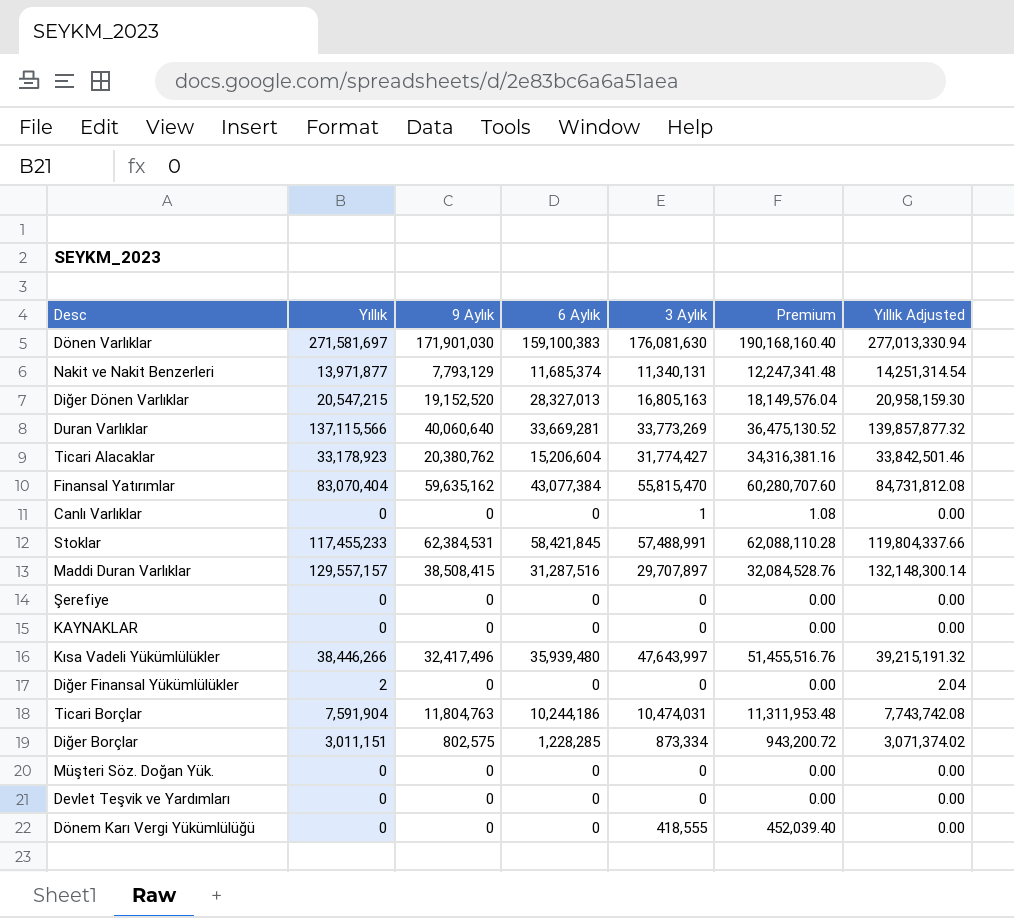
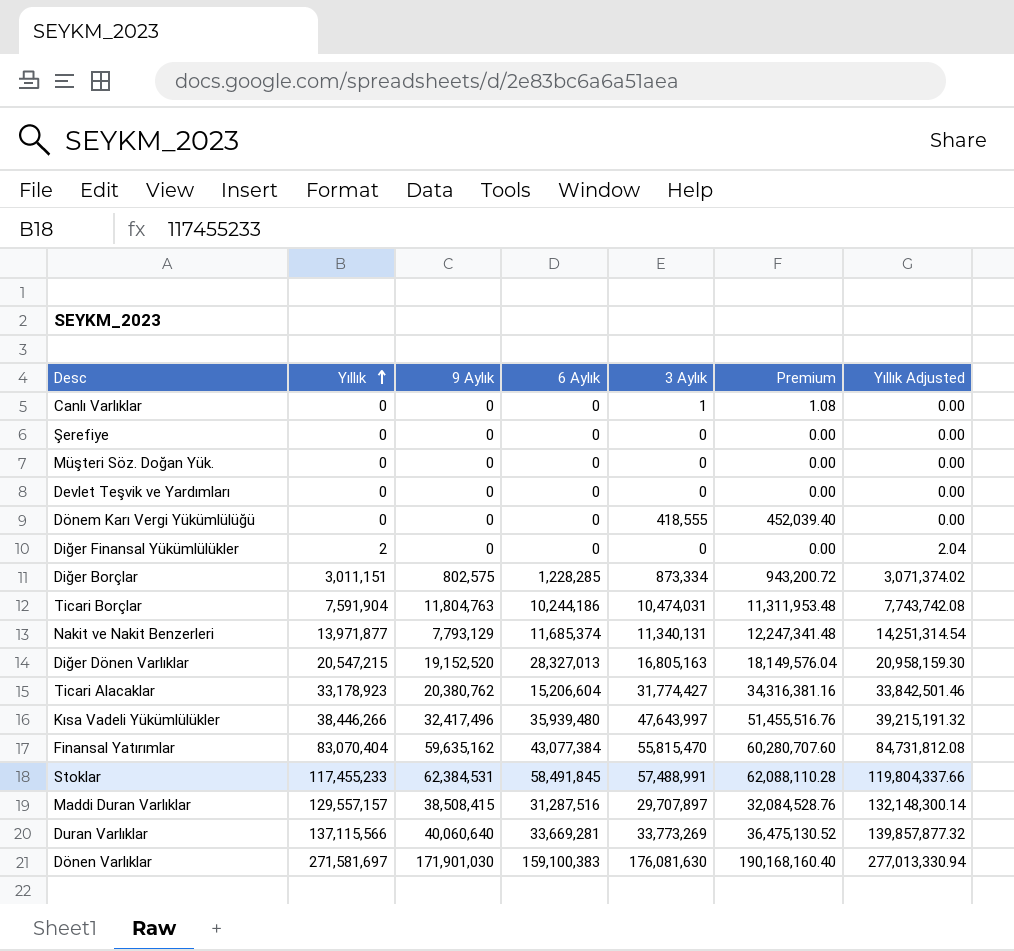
row order: none -> Yıllık ascending
row KAYNAKLAR: 0 | 0 | 0 | 0 | 0.00 | 0.00 -> none
Stoklar | 6 Aylık: 58,421,845 -> 58,491,845

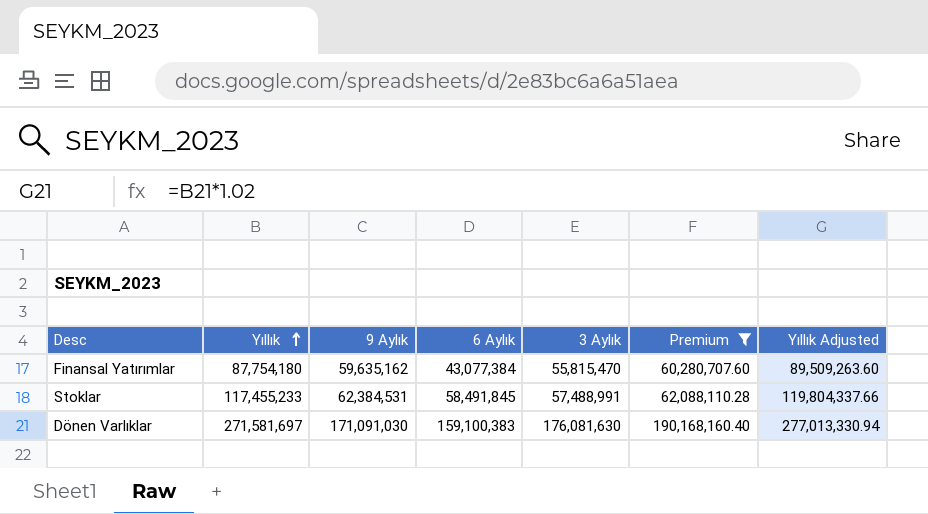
filter: none -> Premium >= 60,280,707.60
Finansal Yatırımlar | Yıllık: 83,070,404 -> 87,754,180
Finansal Yatırımlar | Yıllık Adjusted: 84,731,812.08 -> 89,509,263.60
Dönen Varlıklar | 9 Aylık: 171,901,030 -> 171,091,030

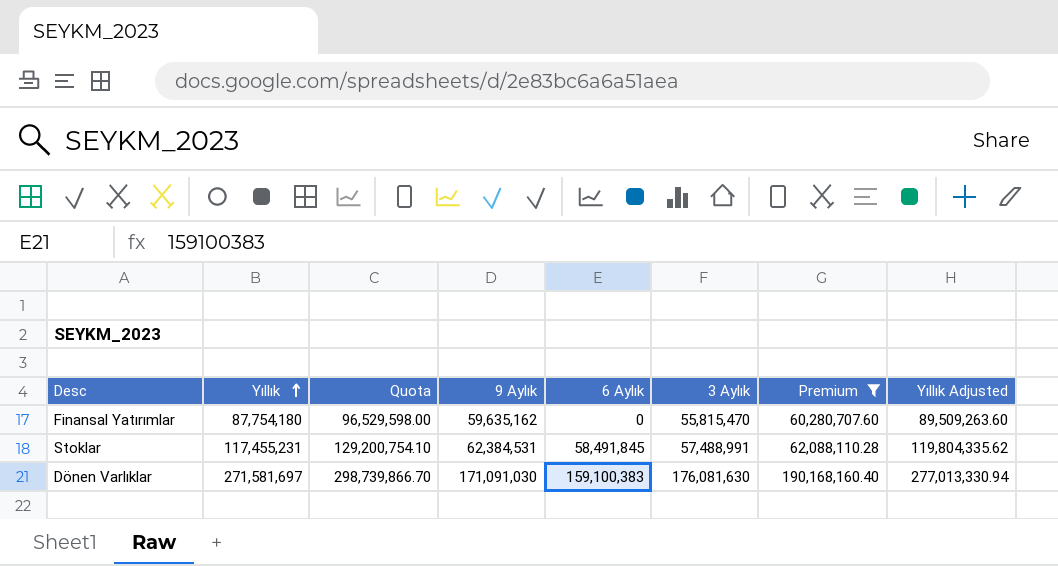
column Quota | formula: none -> [Yıllık] * 1.1
Finansal Yatırımlar | 6 Aylık: 43,077,384 -> 0
Stoklar | Yıllık: 117,455,233 -> 117,455,231
Stoklar | Yıllık Adjusted: 119,804,337.66 -> 119,804,335.62

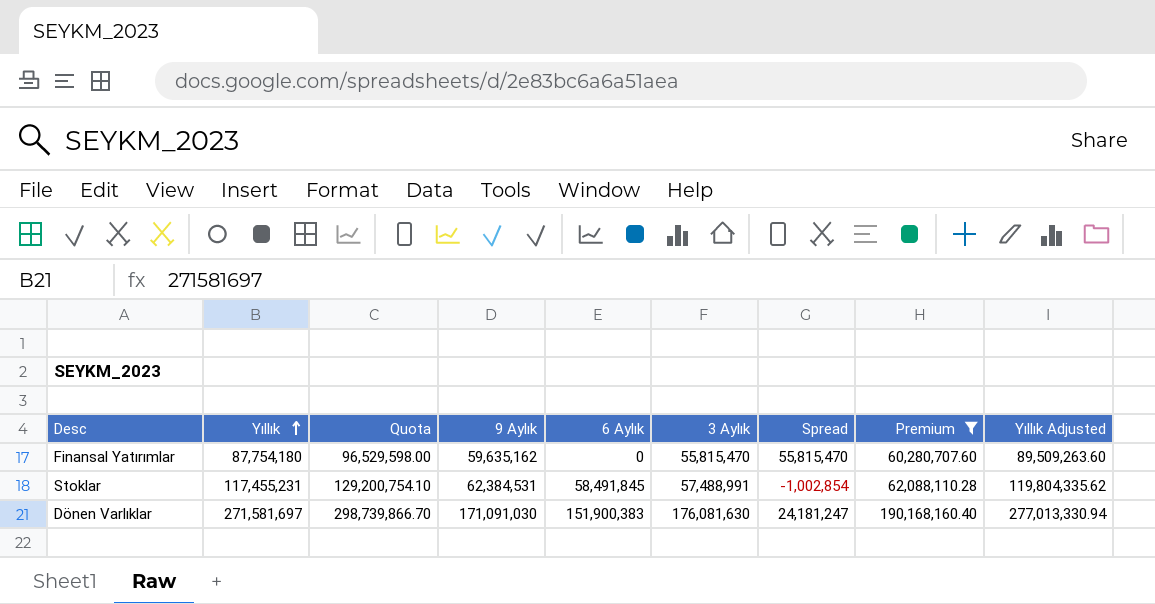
column Spread | formula: none -> [3 Aylık] - [6 Aylık]
Dönen Varlıklar | 6 Aylık: 159,100,383 -> 151,900,383

